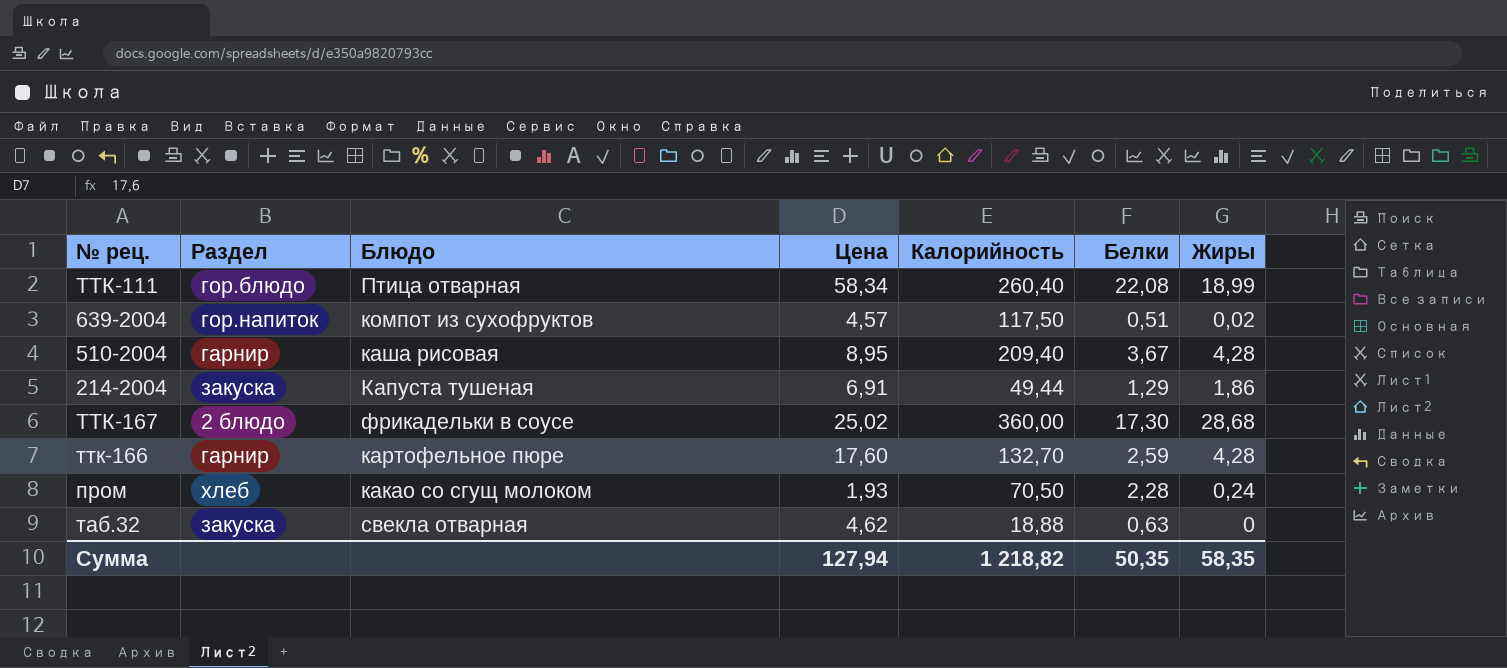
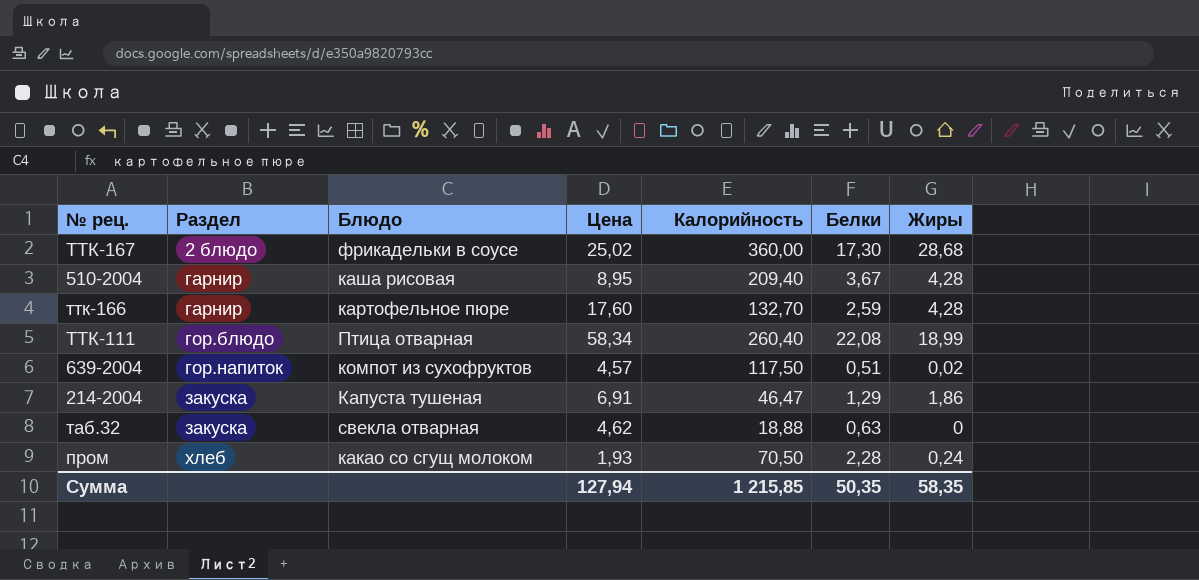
row order: none -> Раздел ascending
214-2004 | Калорийность: 49,44 -> 46,47
Сумма | Калорийность: 1 218,82 -> 1 215,85

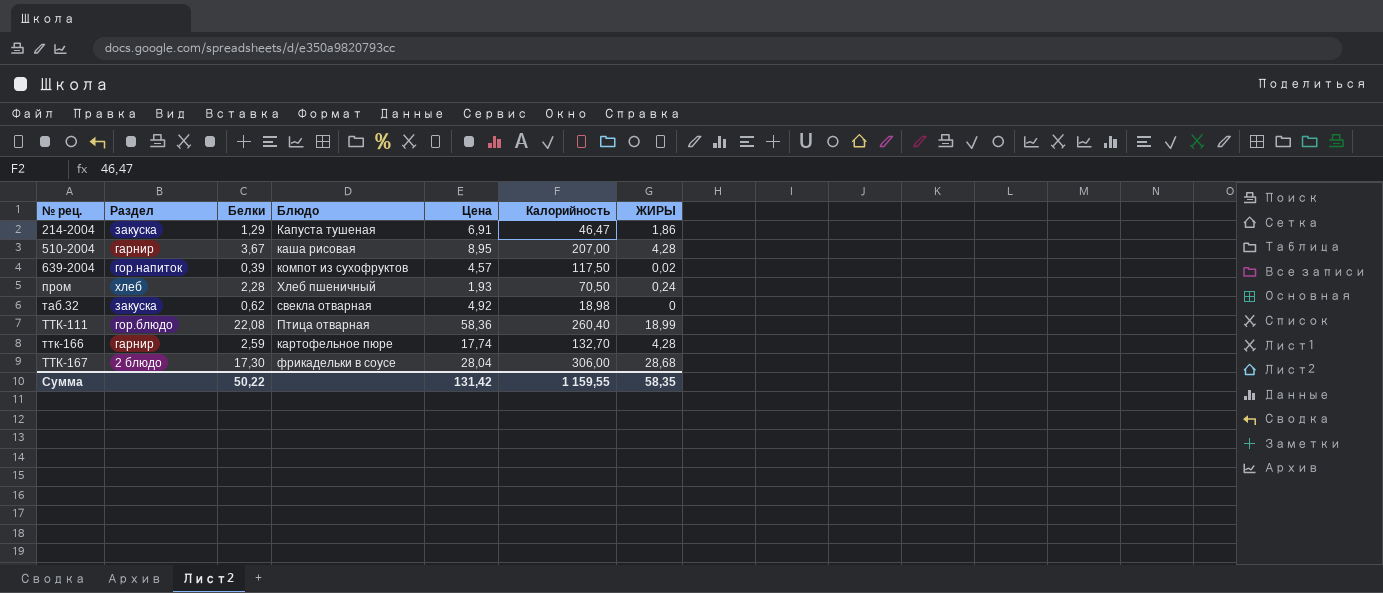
row order: Раздел ascending -> № рец. ascending
column Белки | position: 6 -> 3
column name: Жиры -> ЖИРЫ
510-2004 | Калорийность: 209,40 -> 207,00
639-2004 | Белки: 0,51 -> 0,39
пром | Блюдо: какао со сгущ молоком -> Хлеб пшеничный
таб.32 | Белки: 0,63 -> 0,62
таб.32 | Цена: 4,62 -> 4,92
таб.32 | Калорийность: 18,88 -> 18,98
ТТК-111 | Цена: 58,34 -> 58,36
ттк-166 | Цена: 17,60 -> 17,74
ТТК-167 | Цена: 25,02 -> 28,04
ТТК-167 | Калорийность: 360,00 -> 306,00
Сумма | Белки: 50,35 -> 50,22
Сумма | Цена: 127,94 -> 131,42
Сумма | Калорийность: 1 215,85 -> 1 159,55

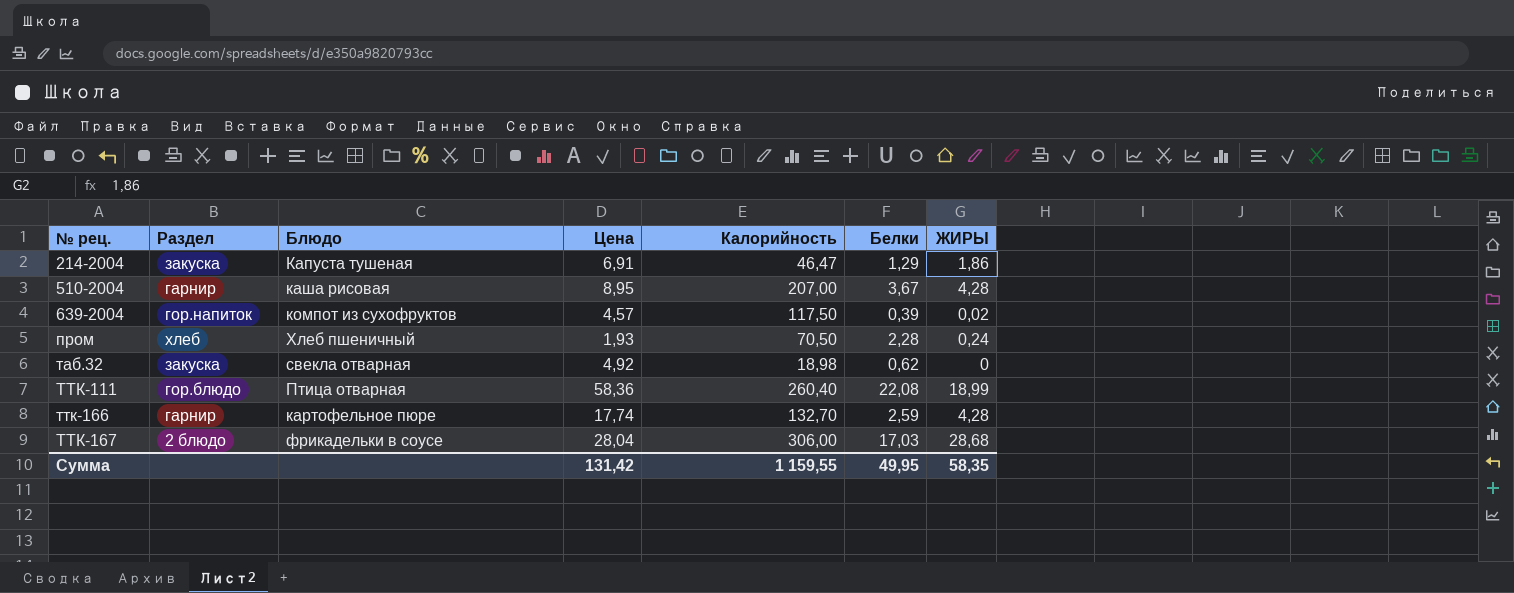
column Белки | position: 3 -> 6
ТТК-167 | Белки: 17,30 -> 17,03
Сумма | Белки: 50,22 -> 49,95

